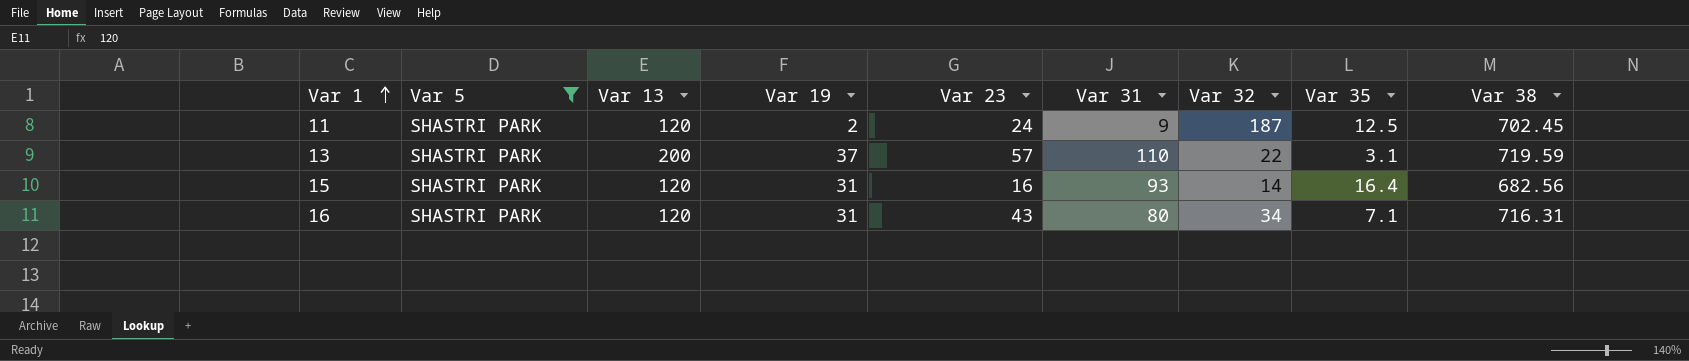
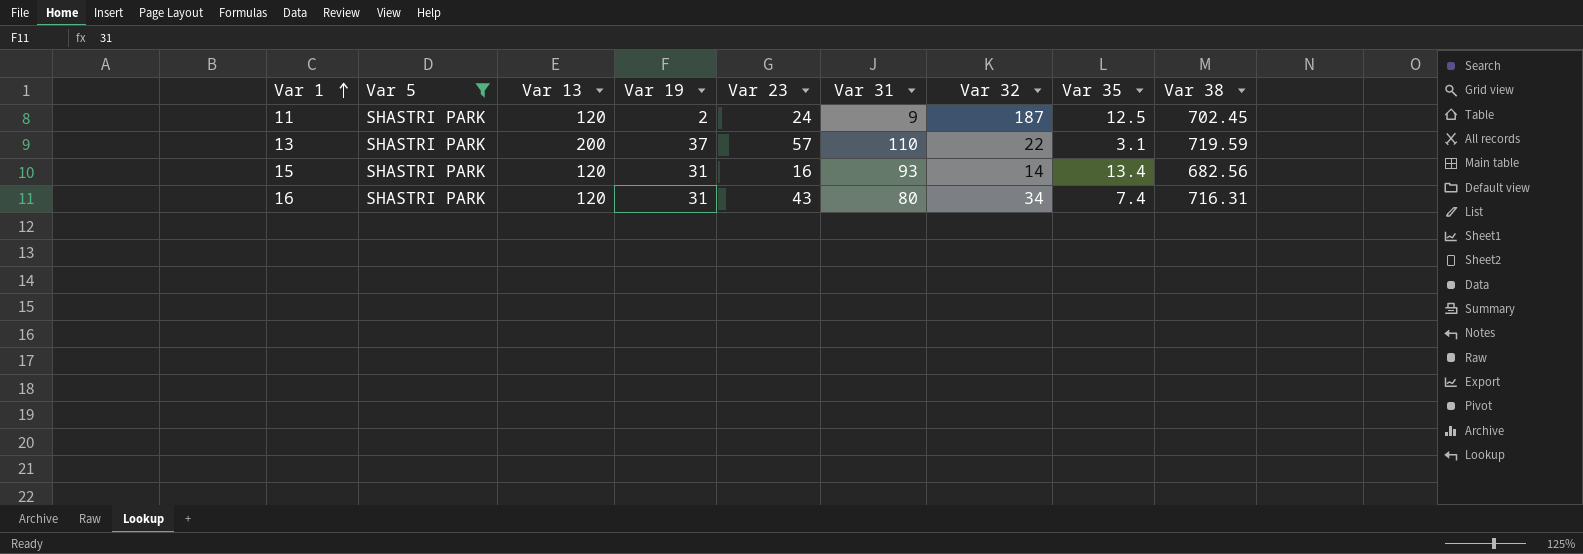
15 | Var 35: 16.4 -> 13.4
16 | Var 35: 7.1 -> 7.4

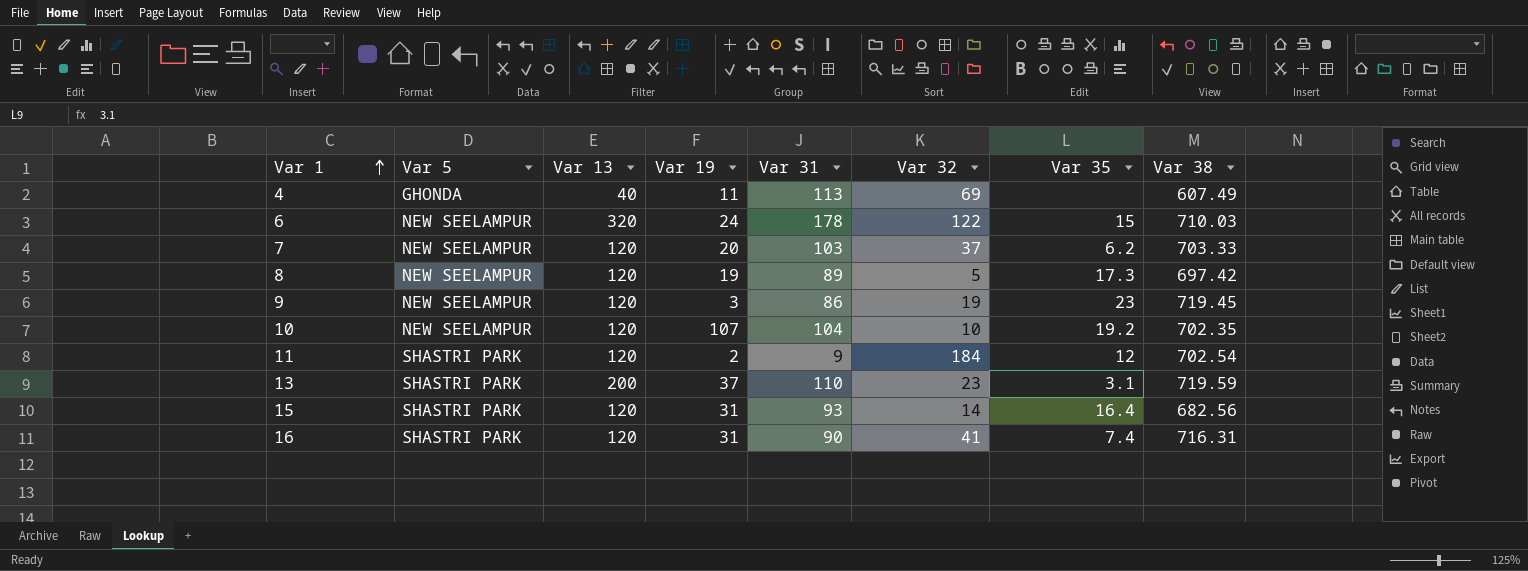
filter: Var 5 = SHASTRI PARK -> none
column Var 23 | position: 5 -> none
11 | Var 32: 187 -> 184
11 | Var 35: 12.5 -> 12
11 | Var 38: 702.45 -> 702.54
13 | Var 32: 22 -> 23
15 | Var 35: 13.4 -> 16.4
16 | Var 31: 80 -> 90
16 | Var 32: 34 -> 41

